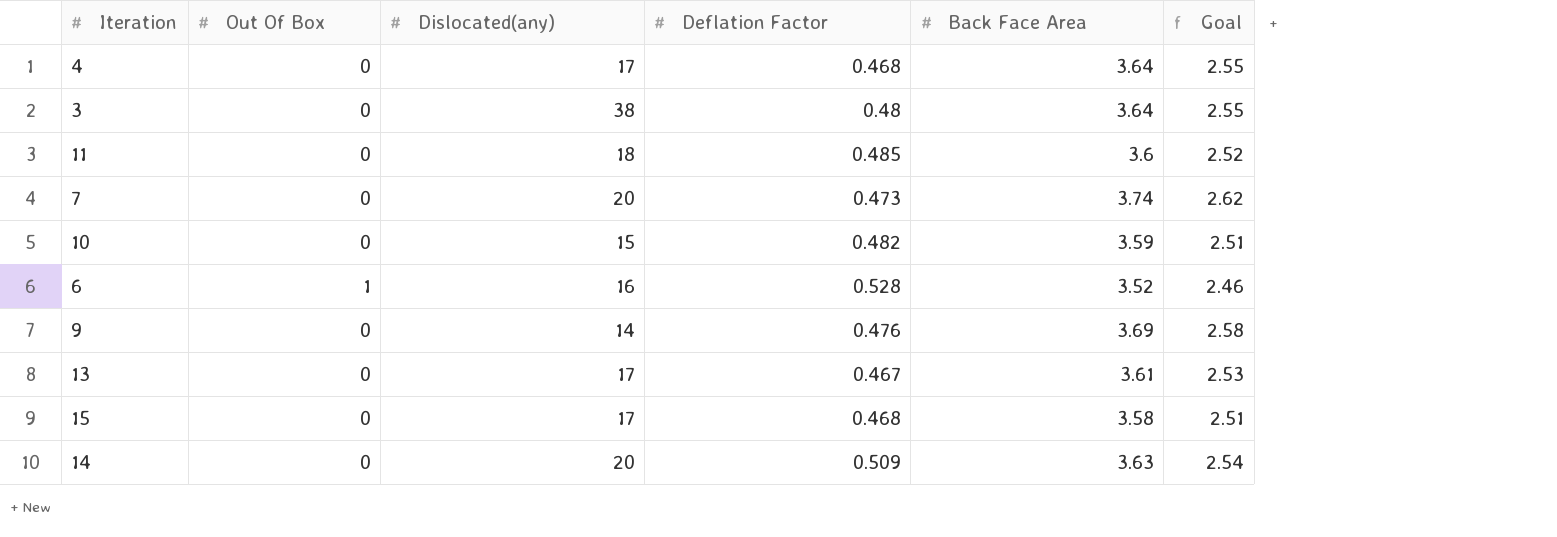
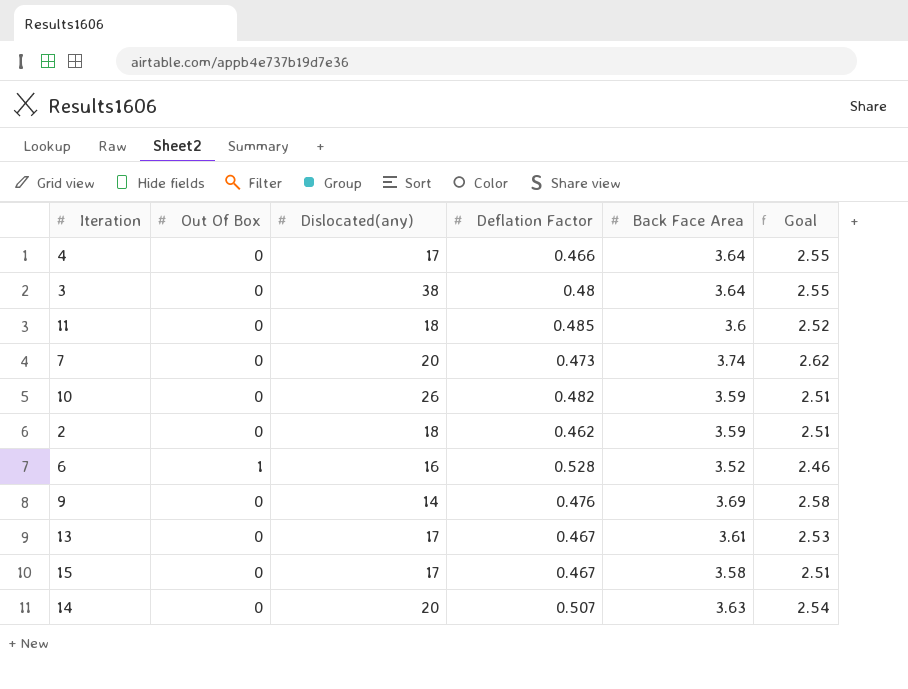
4 | Deflation Factor: 0.468 -> 0.466
10 | Dislocated(any): 15 -> 26
row 2: none -> 0 | 18 | 0.462 | 3.59 | 2.51
15 | Deflation Factor: 0.468 -> 0.467
14 | Deflation Factor: 0.509 -> 0.507

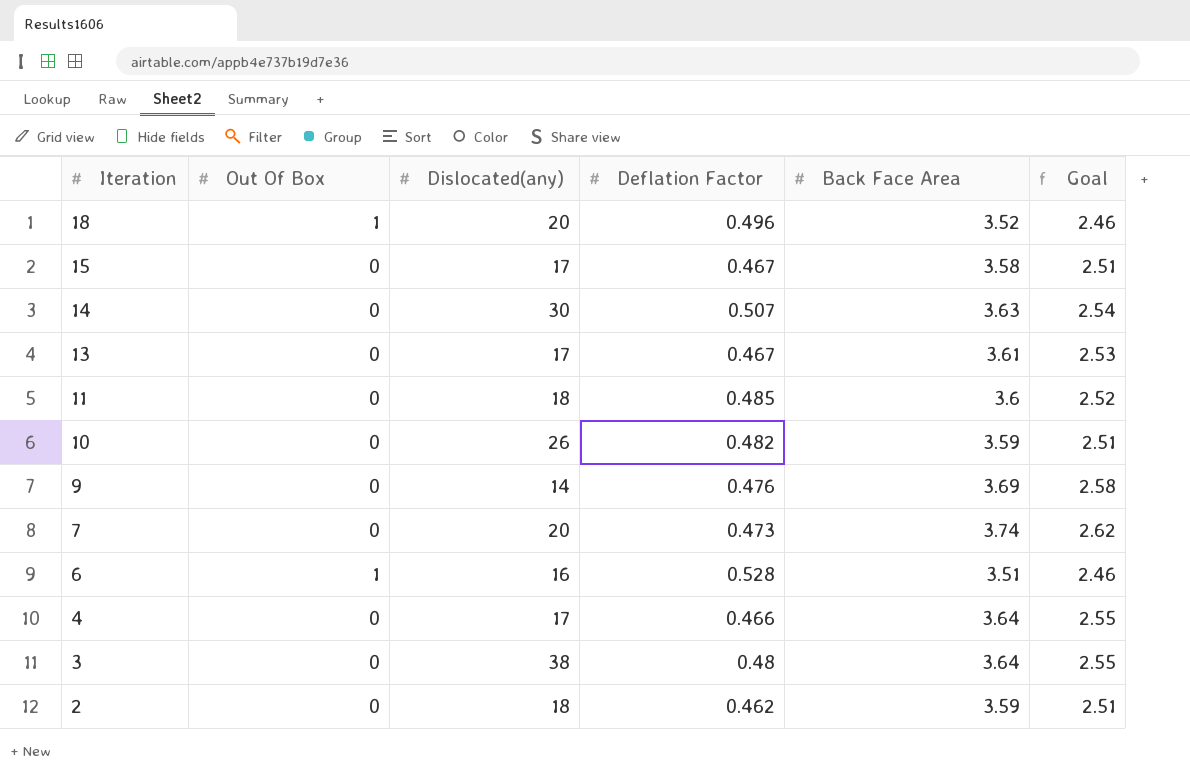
row order: none -> Iteration descending
row 18: none -> 1 | 20 | 0.496 | 3.52 | 2.46
14 | Dislocated(any): 20 -> 30
6 | Back Face Area: 3.52 -> 3.51

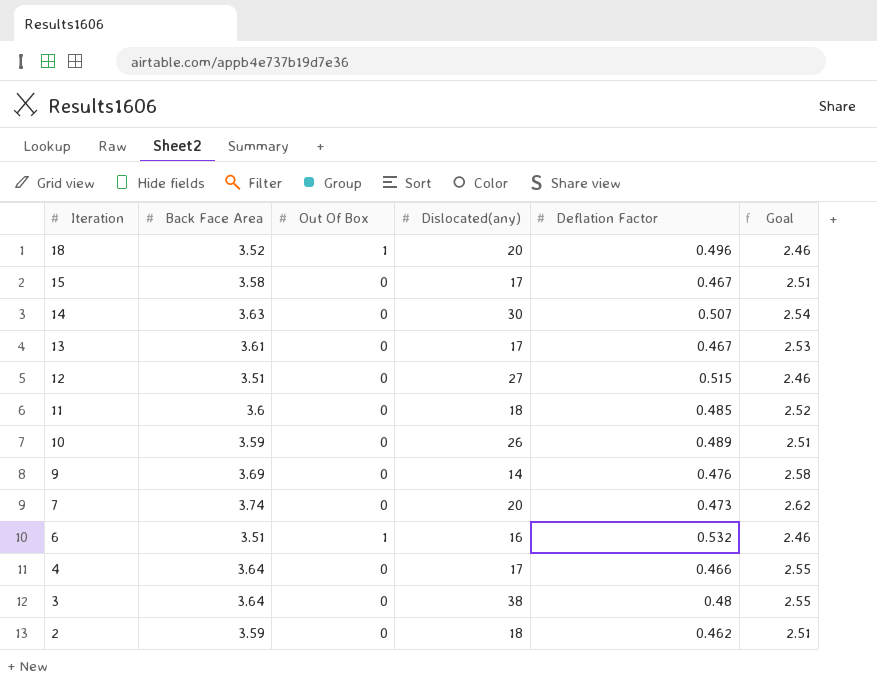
column Back Face Area | position: 5 -> 2
row 12: none -> 3.51 | 0 | 27 | 0.515 | 2.46
10 | Deflation Factor: 0.482 -> 0.489
6 | Deflation Factor: 0.528 -> 0.532

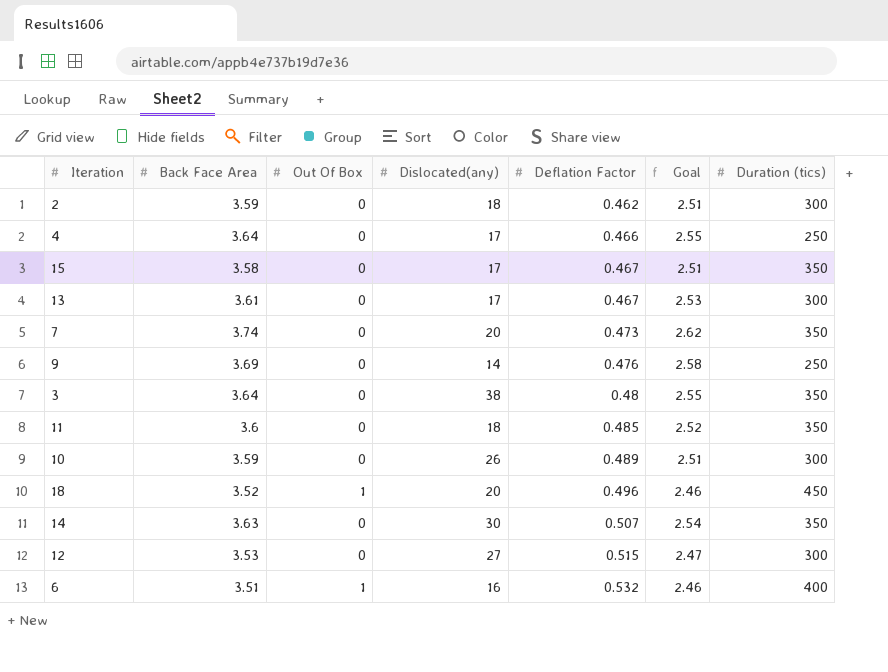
row order: Iteration descending -> Deflation Factor ascending
column Duration (tics) | position: none -> 7
12 | Back Face Area: 3.51 -> 3.53
12 | Goal: 2.46 -> 2.47

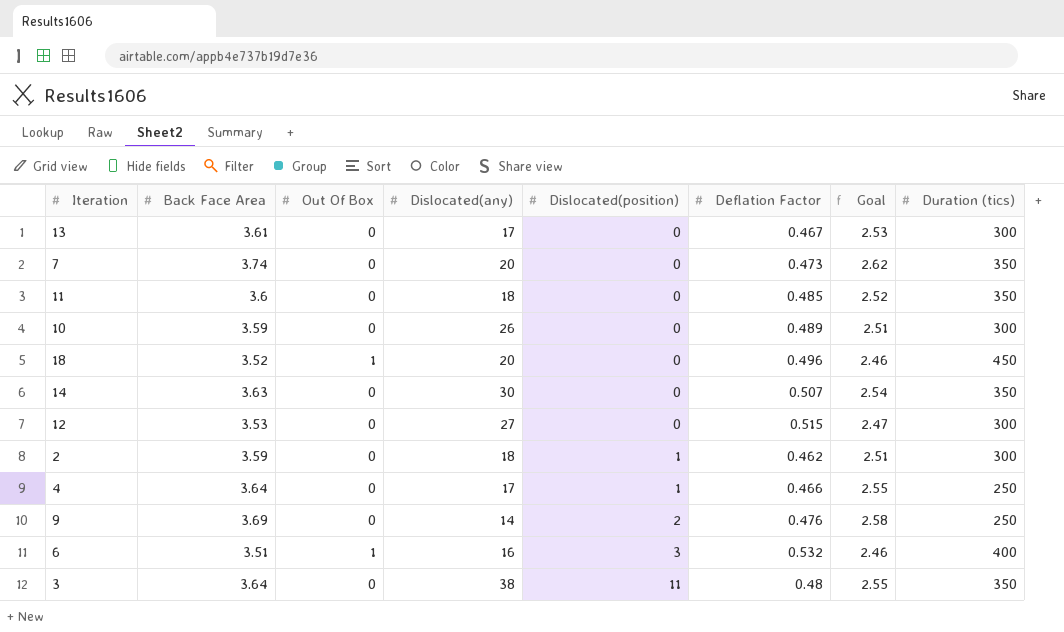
row order: Deflation Factor ascending -> Dislocated(position) ascending
column Dislocated(position) | position: none -> 5
row 15: 3.58 | 0 | 17 | 0.467 | 2.51 | 350 -> none

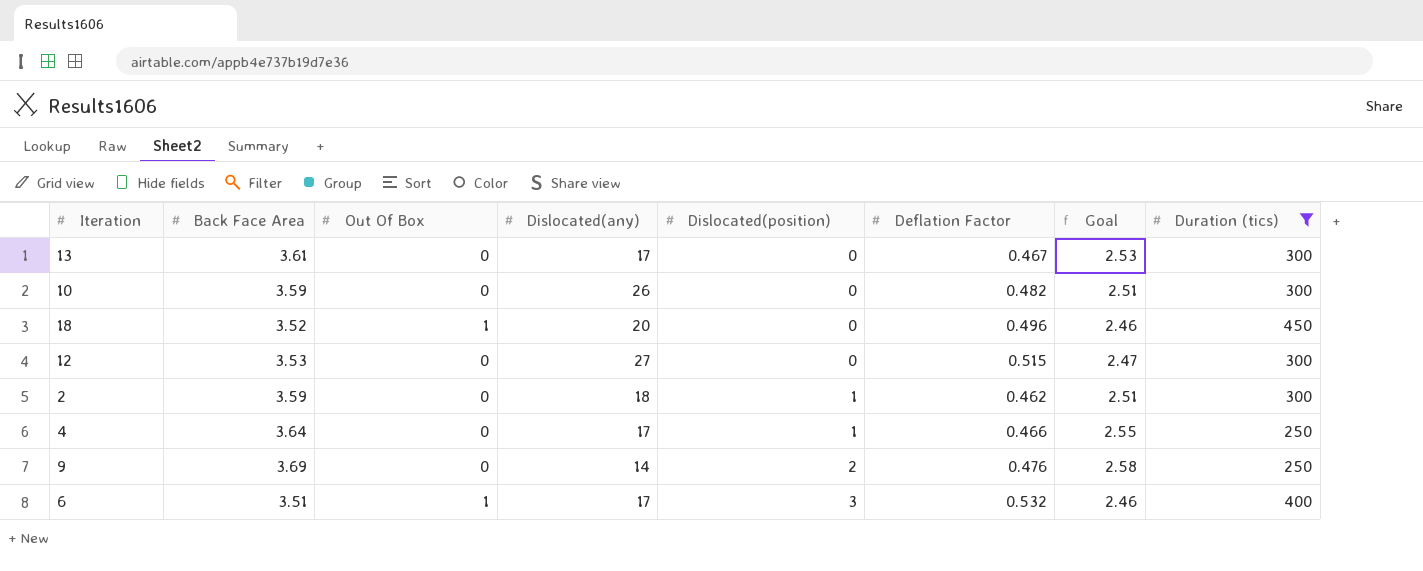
filter: none -> Duration (tics) != 350
10 | Deflation Factor: 0.489 -> 0.482
6 | Dislocated(any): 16 -> 17

